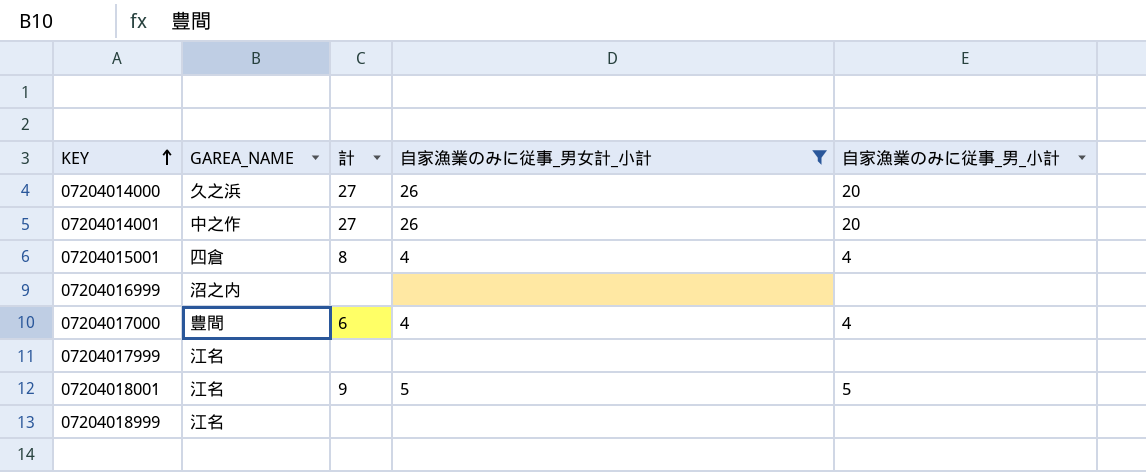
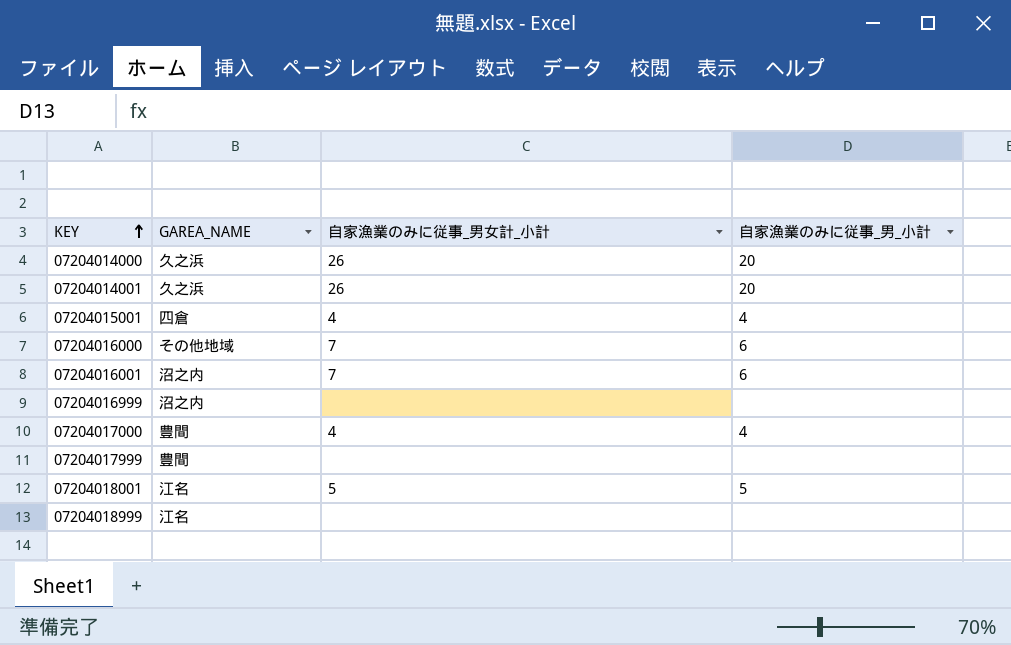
filter: 自家漁業のみに従事_男女計_小計 != 7 -> none
column 計 | position: 3 -> none
07204014001 | GAREA_NAME: 中之作 -> 久之浜
07204017999 | GAREA_NAME: 江名 -> 豊間

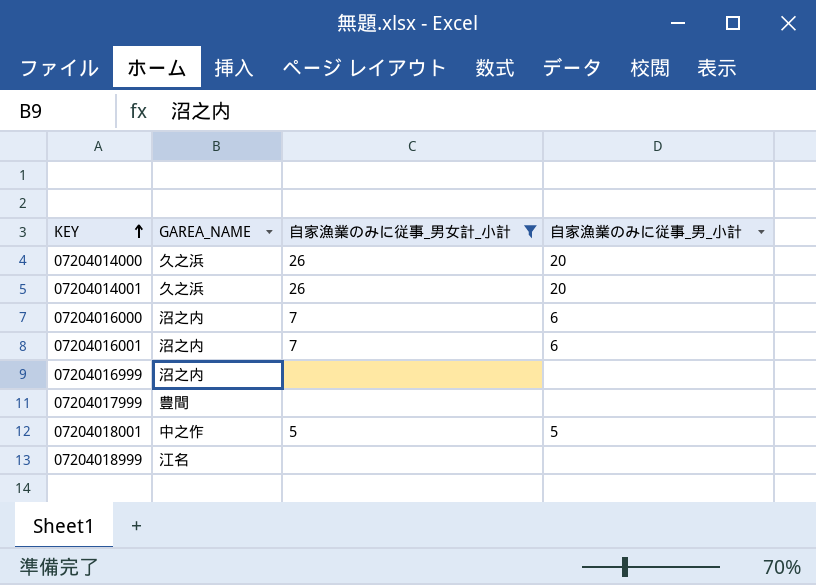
filter: none -> 自家漁業のみに従事_男女計_小計 != 4
07204016000 | GAREA_NAME: その他地域 -> 沼之内
07204018001 | GAREA_NAME: 江名 -> 中之作

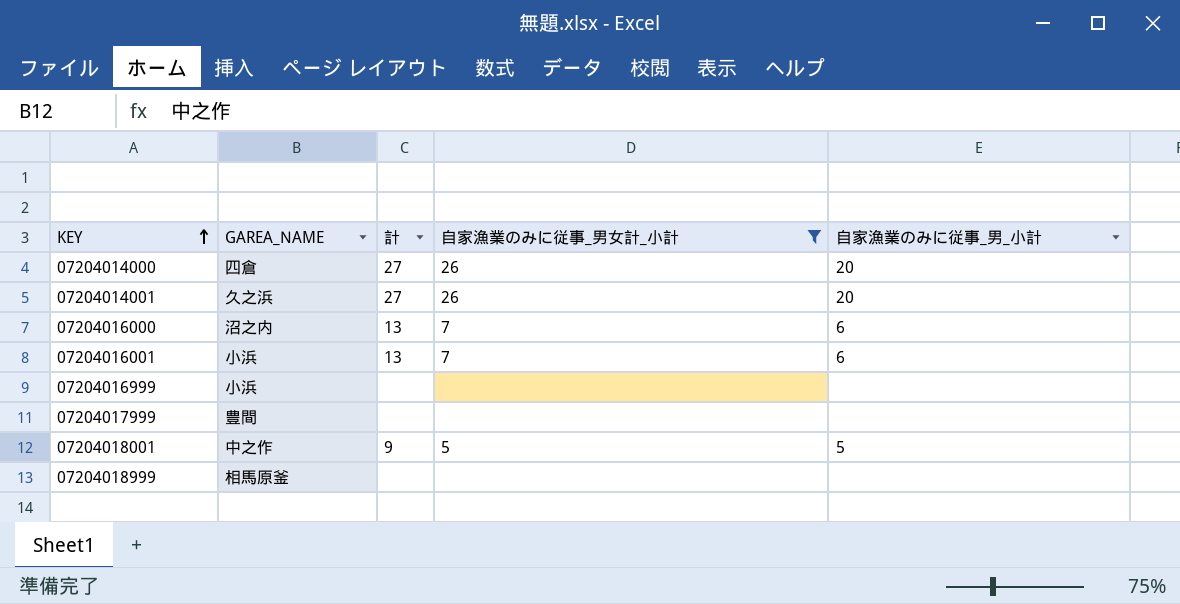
column 計 | position: none -> 3
07204014000 | GAREA_NAME: 久之浜 -> 四倉
07204016001 | GAREA_NAME: 沼之内 -> 小浜
07204016999 | GAREA_NAME: 沼之内 -> 小浜
07204018999 | GAREA_NAME: 江名 -> 相馬原釜

